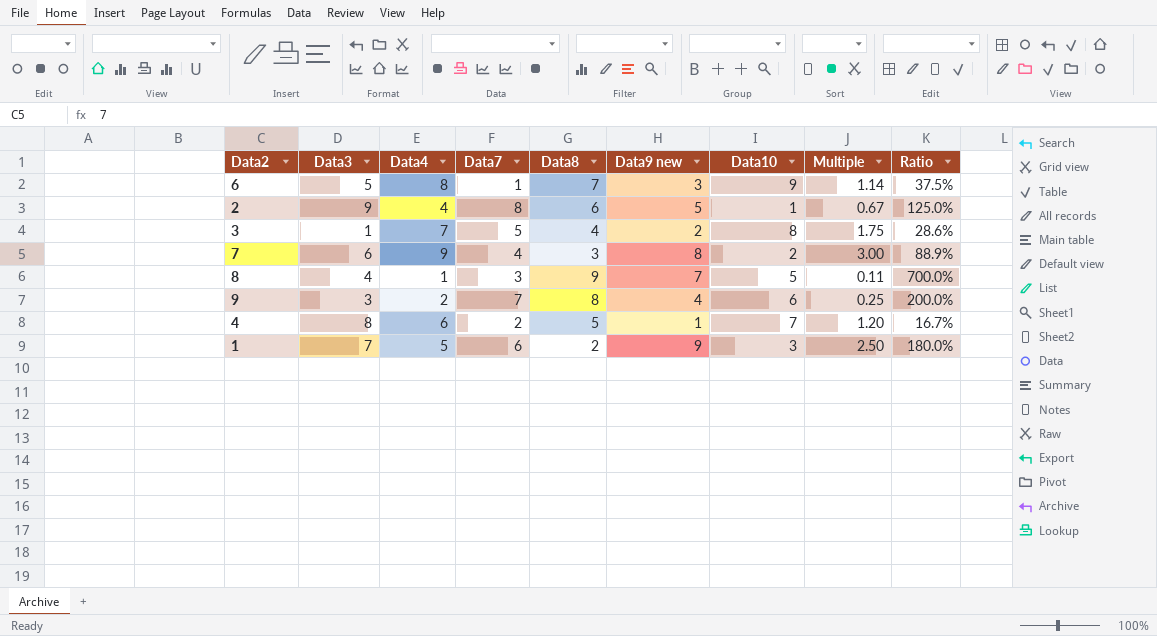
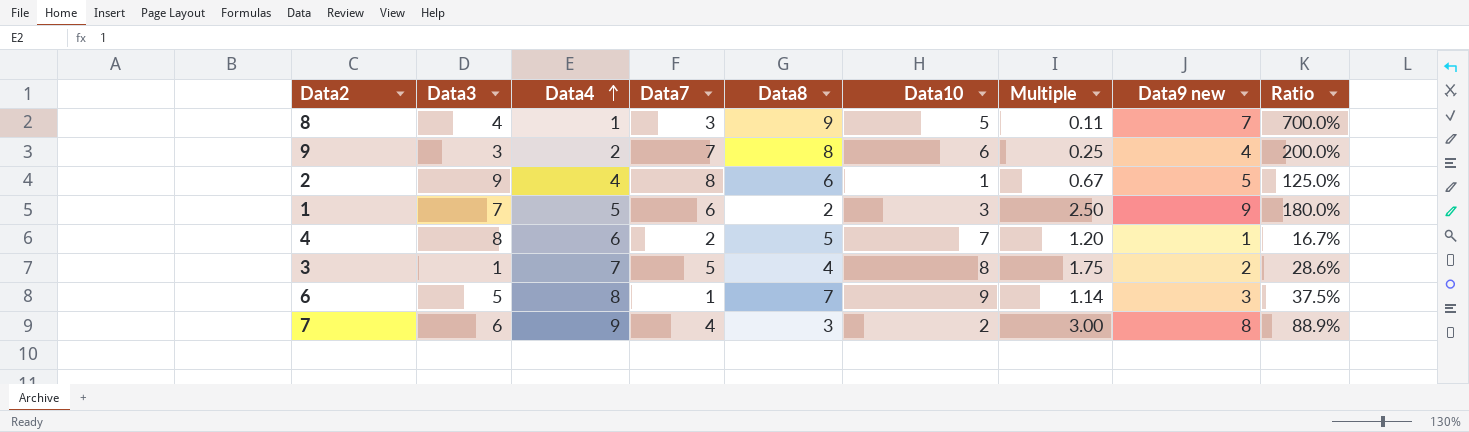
row order: none -> Data4 ascending
column Data9 new | position: 6 -> 8

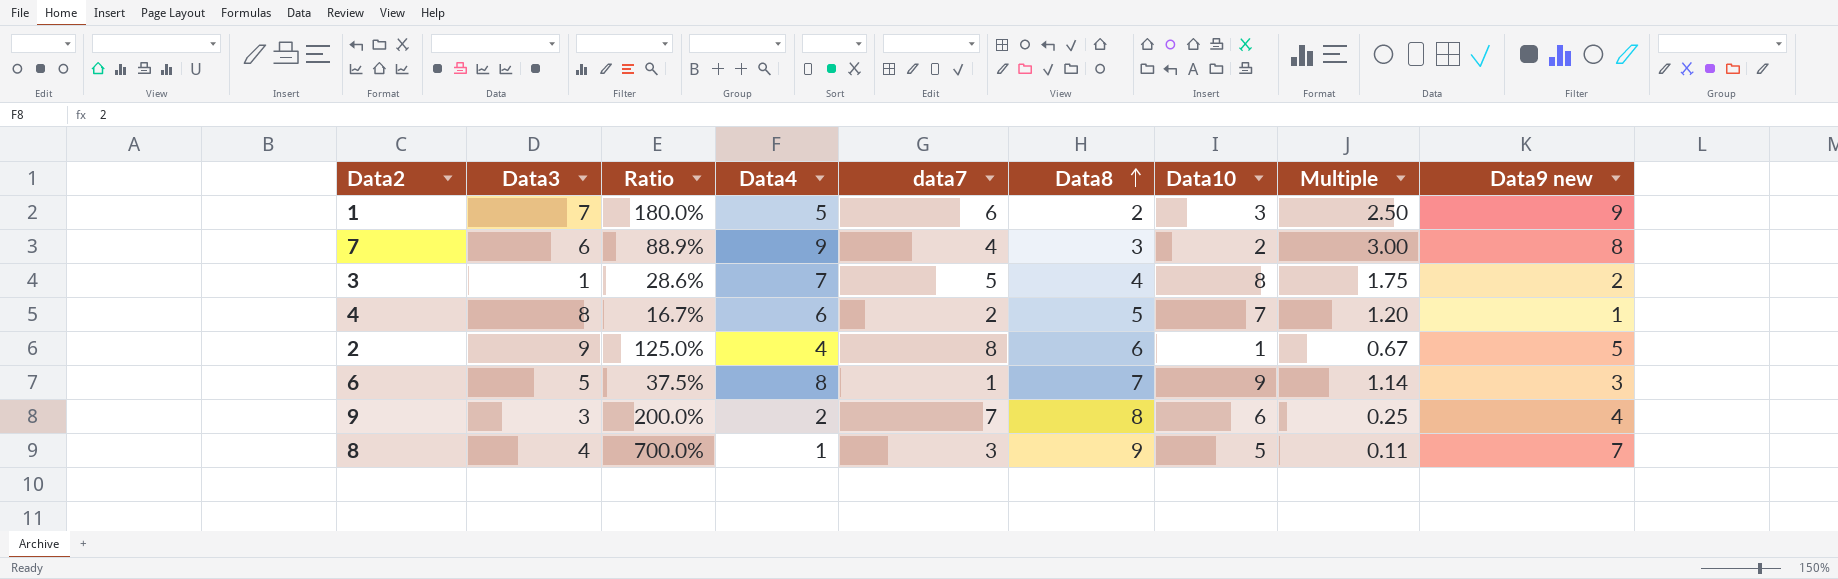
row order: Data4 ascending -> Data8 ascending
column Ratio | position: 9 -> 3
column name: Data7 -> data7

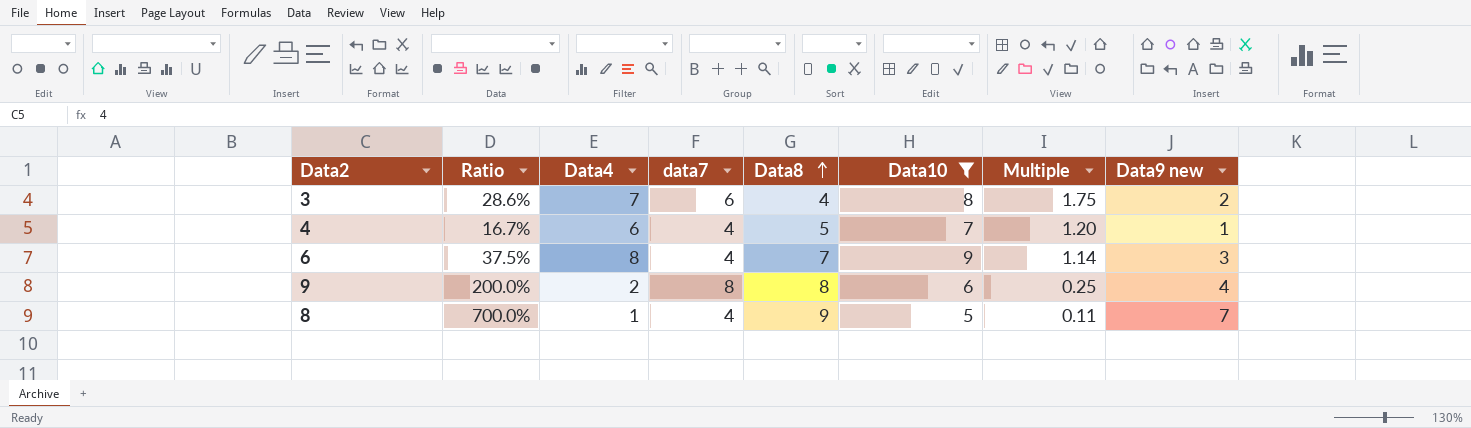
filter: none -> Data10 >= 5
column Data3 | position: 2 -> none
3 | data7: 5 -> 6
4 | data7: 2 -> 4
6 | data7: 1 -> 4
9 | data7: 7 -> 8
8 | data7: 3 -> 4

